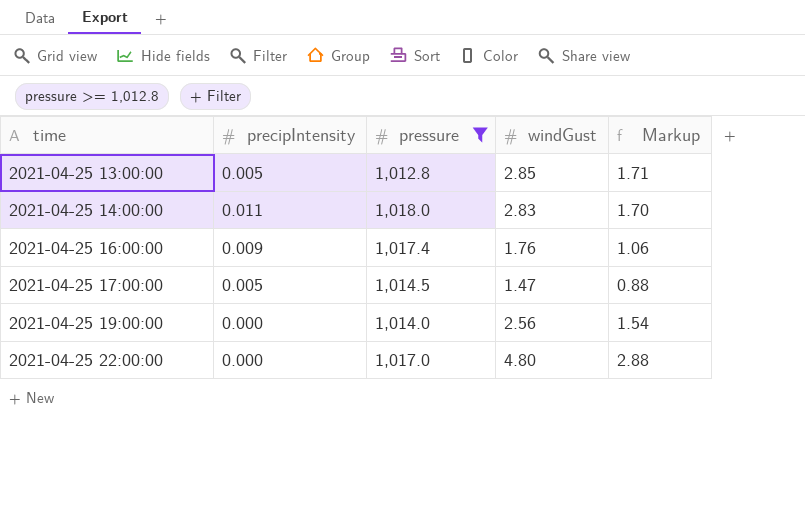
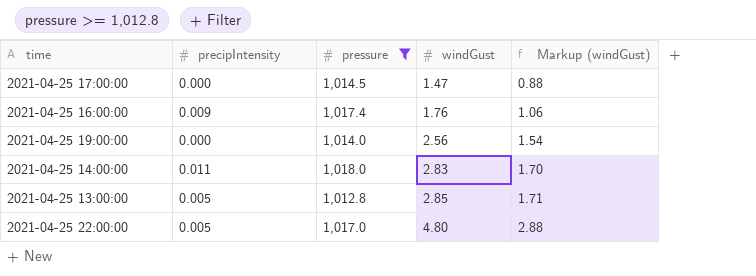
row order: time ascending -> windGust ascending
column name: Markup -> Markup (windGust)
2021-04-25 17:00:00 | precipIntensity: 0.005 -> 0.000
2021-04-25 22:00:00 | precipIntensity: 0.000 -> 0.005

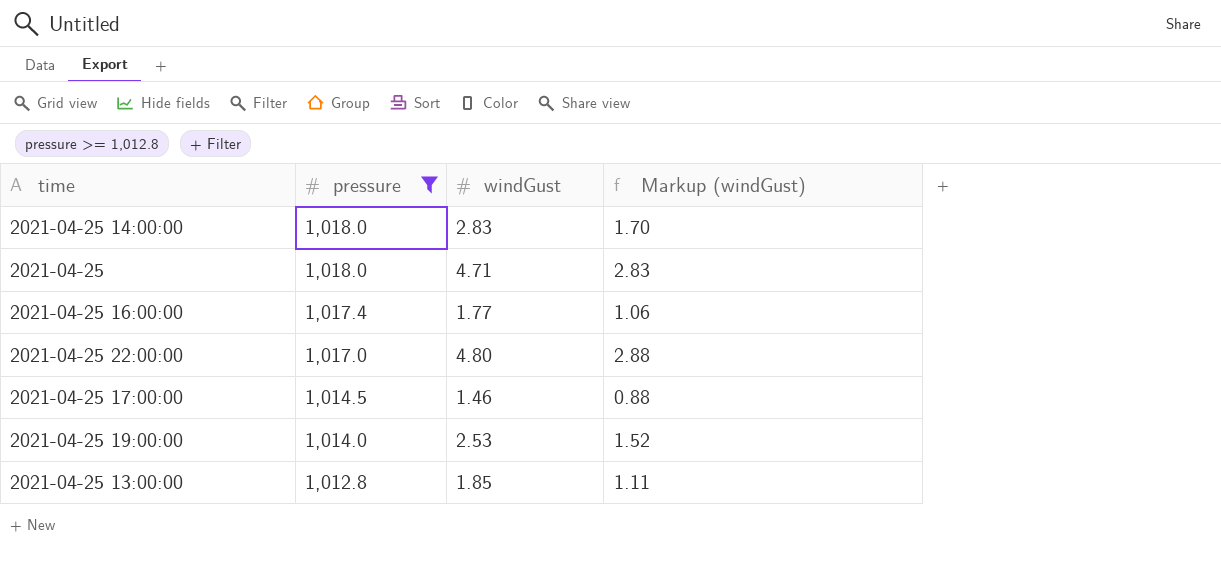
row order: windGust ascending -> pressure descending
column precipIntensity | position: 2 -> none
row 2021-04-25: none -> 1,018.0 | 4.71 | 2.83
2021-04-25 16:00:00 | windGust: 1.76 -> 1.77
2021-04-25 17:00:00 | windGust: 1.47 -> 1.46
2021-04-25 19:00:00 | windGust: 2.56 -> 2.53
2021-04-25 19:00:00 | Markup (windGust): 1.54 -> 1.52
2021-04-25 13:00:00 | windGust: 2.85 -> 1.85
2021-04-25 13:00:00 | Markup (windGust): 1.71 -> 1.11

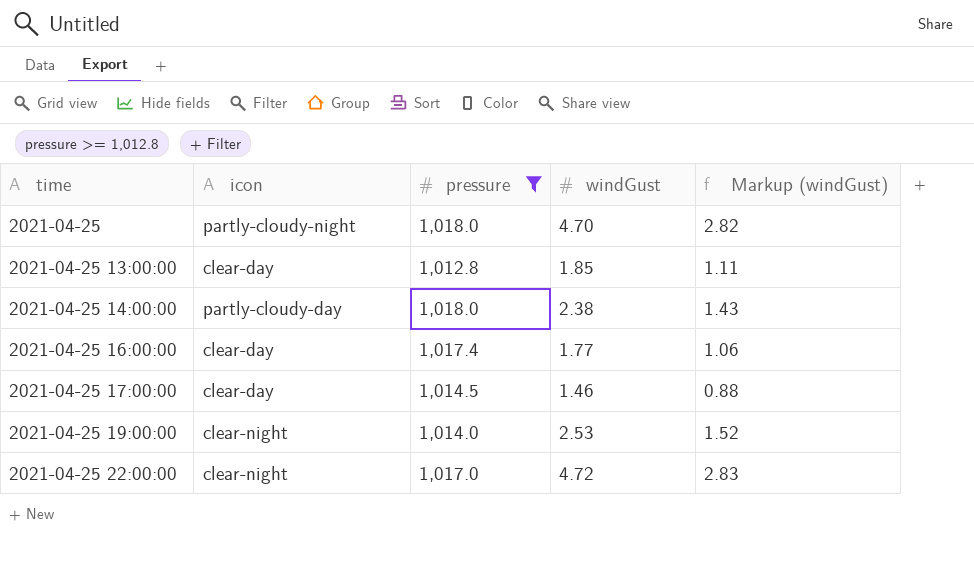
row order: pressure descending -> time ascending
column icon | position: none -> 2
2021-04-25 | windGust: 4.71 -> 4.70
2021-04-25 | Markup (windGust): 2.83 -> 2.82
2021-04-25 14:00:00 | windGust: 2.83 -> 2.38
2021-04-25 14:00:00 | Markup (windGust): 1.70 -> 1.43
2021-04-25 22:00:00 | windGust: 4.80 -> 4.72
2021-04-25 22:00:00 | Markup (windGust): 2.88 -> 2.83

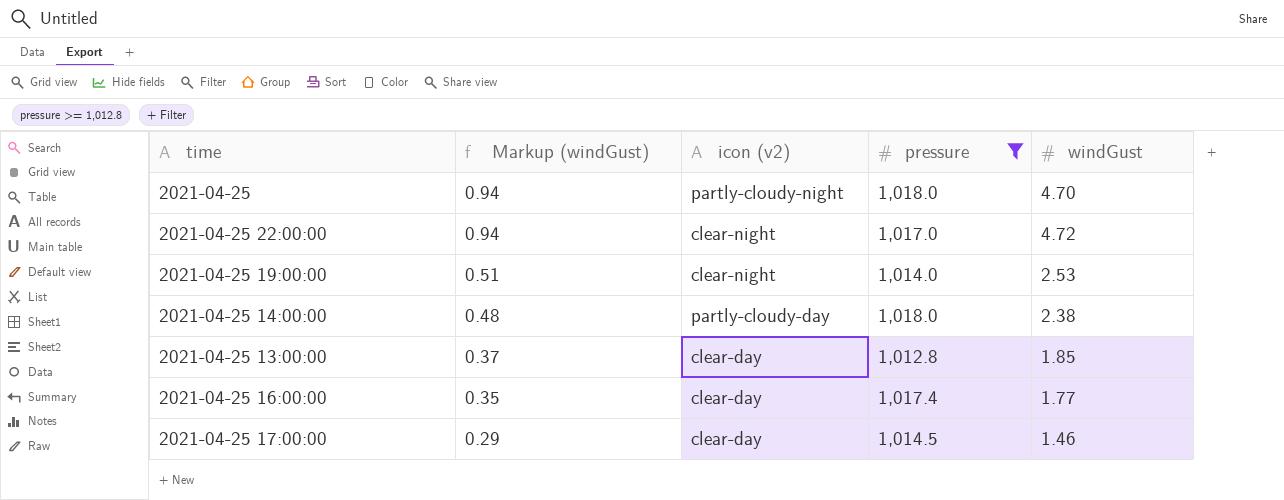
row order: time ascending -> Markup (windGust) descending
column Markup (windGust) | formula: [windGust] * 0.6 -> [windGust] * 0.2
column Markup (windGust) | position: 5 -> 2
column name: icon -> icon (v2)

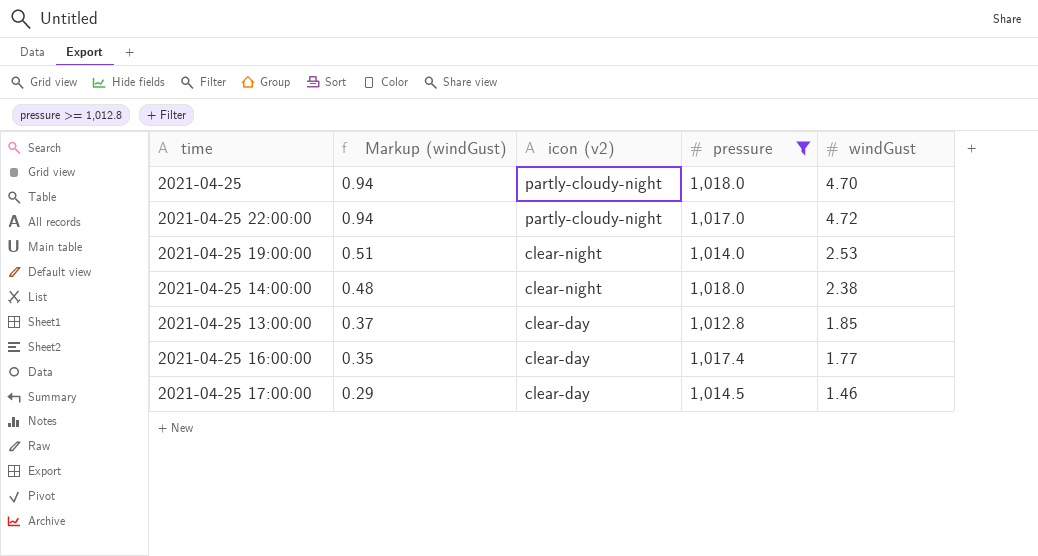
2021-04-25 22:00:00 | icon (v2): clear-night -> partly-cloudy-night
2021-04-25 14:00:00 | icon (v2): partly-cloudy-day -> clear-night

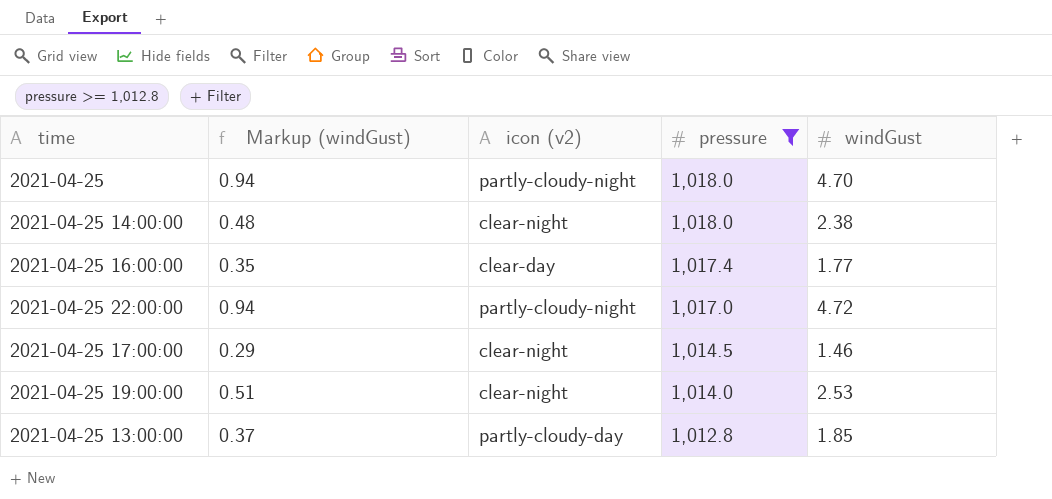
row order: Markup (windGust) descending -> pressure descending
2021-04-25 17:00:00 | icon (v2): clear-day -> clear-night
2021-04-25 13:00:00 | icon (v2): clear-day -> partly-cloudy-day

